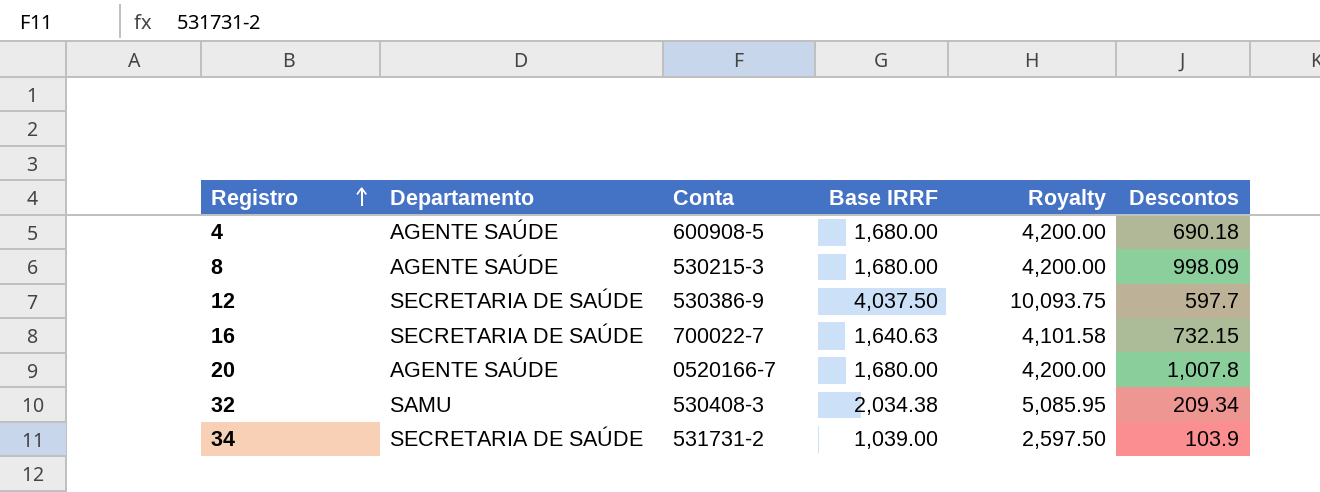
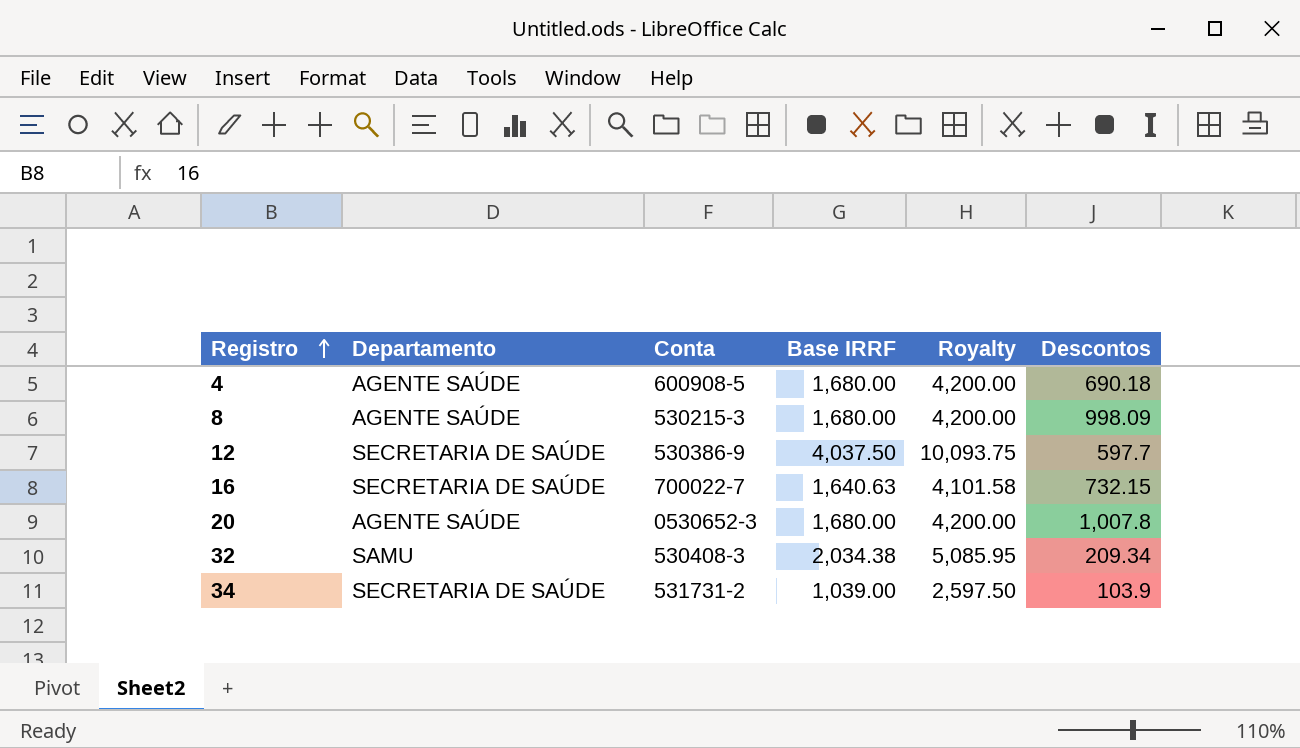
20 | Conta: 0520166-7 -> 0530652-3

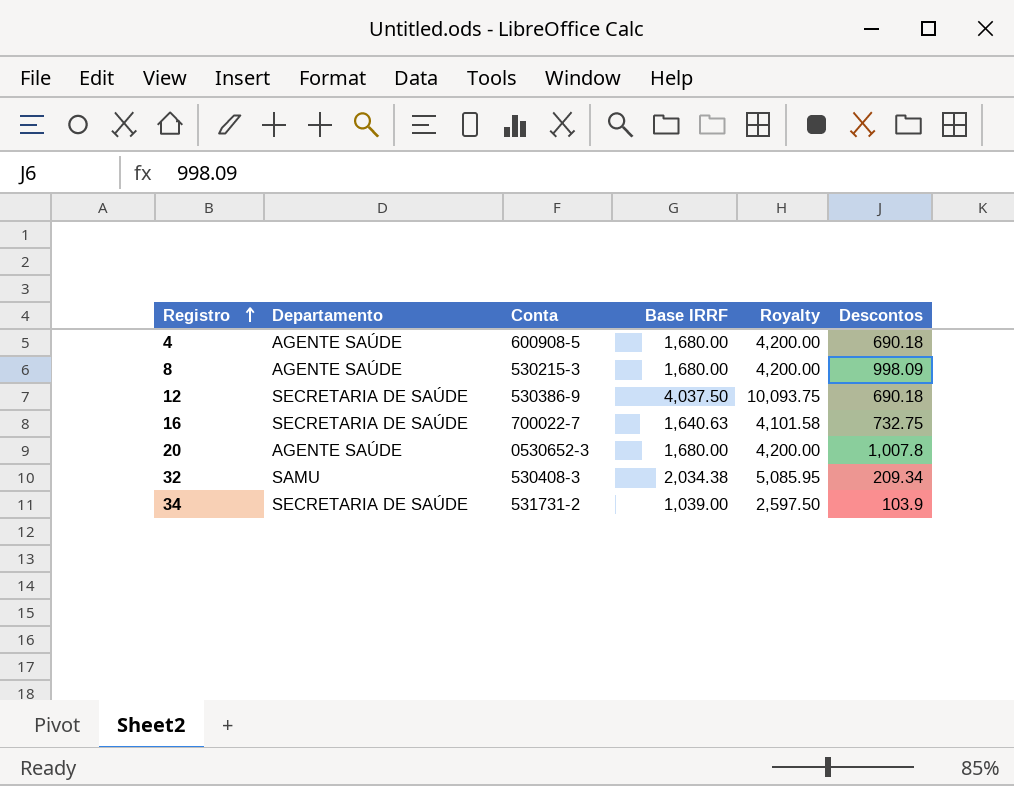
12 | Descontos: 597.7 -> 690.18
16 | Descontos: 732.15 -> 732.75

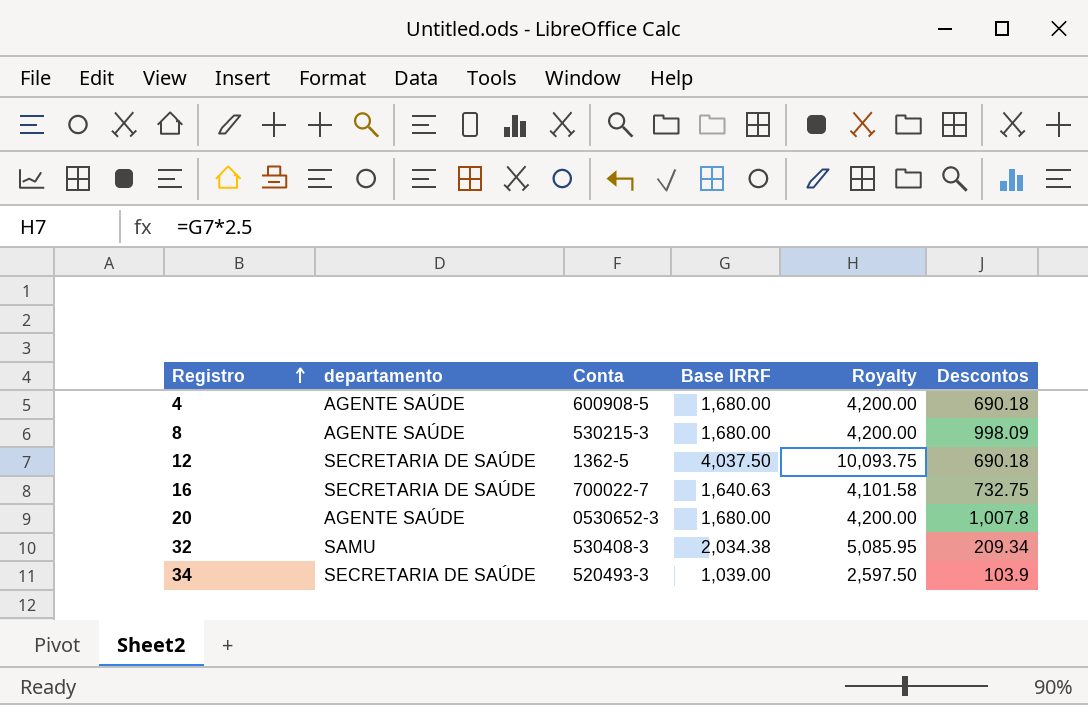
column name: Departamento -> departamento
12 | Conta: 530386-9 -> 1362-5
34 | Conta: 531731-2 -> 520493-3

